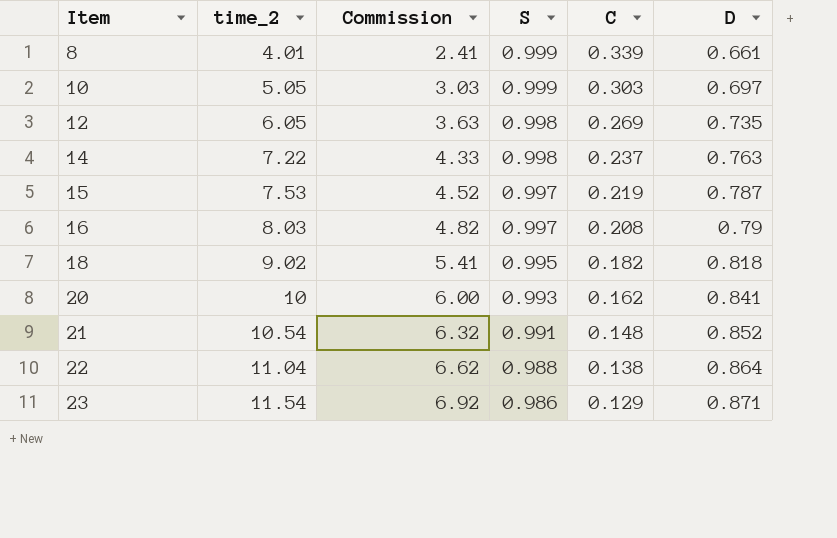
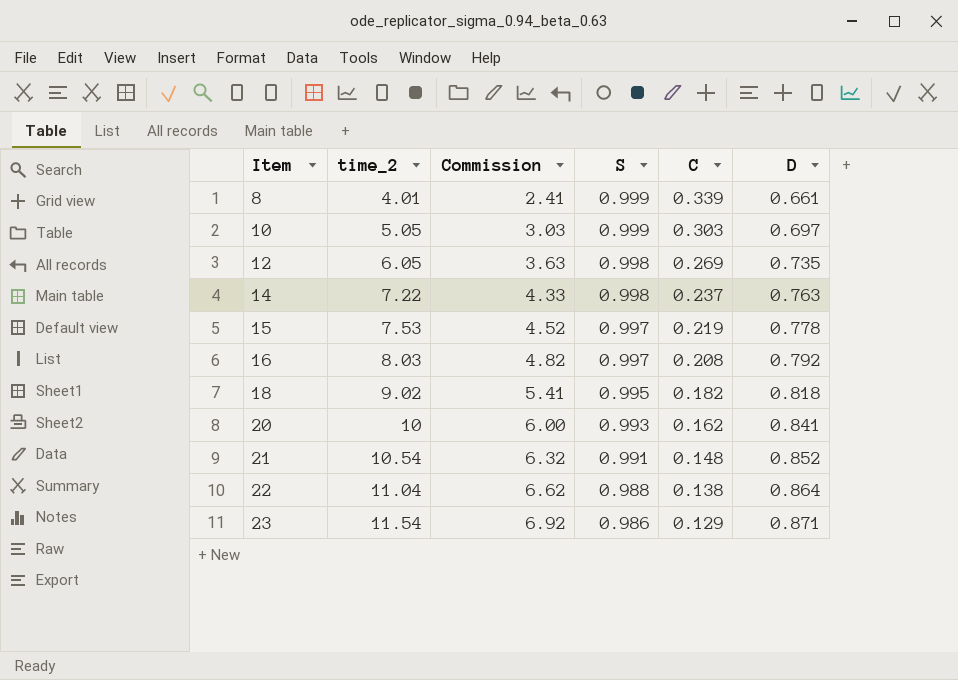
15 | D: 0.787 -> 0.778
16 | D: 0.79 -> 0.792

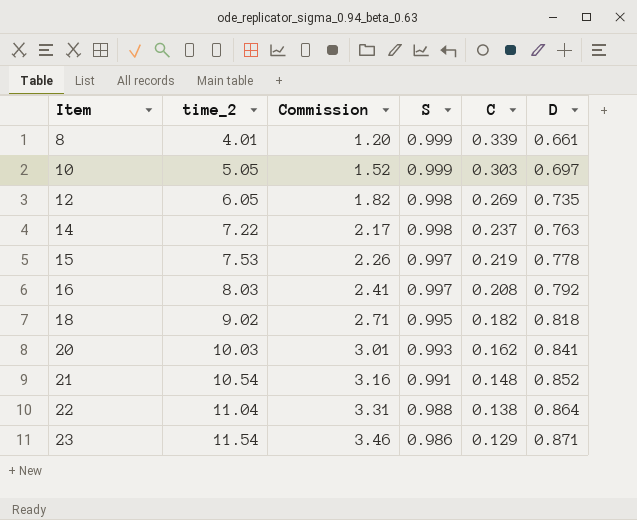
column Commission | formula: [time_2] * 0.6 -> [time_2] * 0.3
20 | time_2: 10 -> 10.03

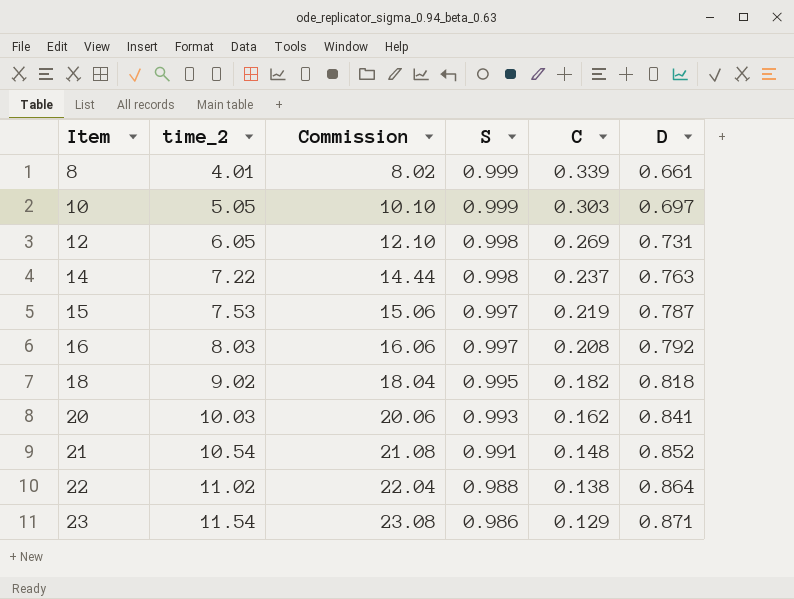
column Commission | formula: [time_2] * 0.3 -> [time_2] * 2
12 | D: 0.735 -> 0.731
15 | D: 0.778 -> 0.787
22 | time_2: 11.04 -> 11.02

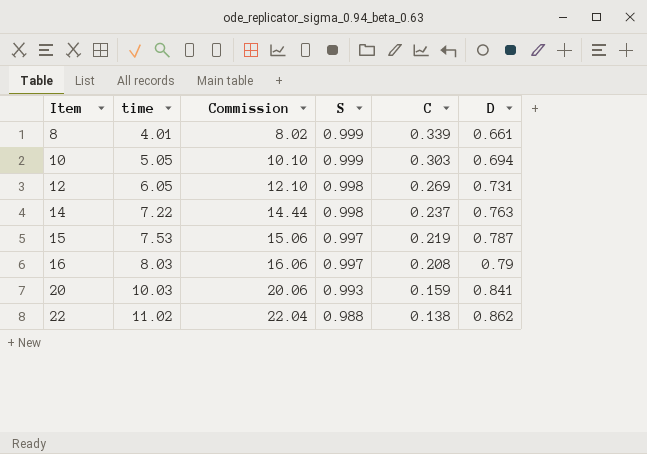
column name: time_2 -> time
row 18: 9.02 | 18.04 | 0.995 | 0.182 | 0.818 -> none
row 21: 10.54 | 21.08 | 0.991 | 0.148 | 0.852 -> none
row 23: 11.54 | 23.08 | 0.986 | 0.129 | 0.871 -> none
10 | D: 0.697 -> 0.694
16 | D: 0.792 -> 0.79
20 | C: 0.162 -> 0.159
22 | D: 0.864 -> 0.862

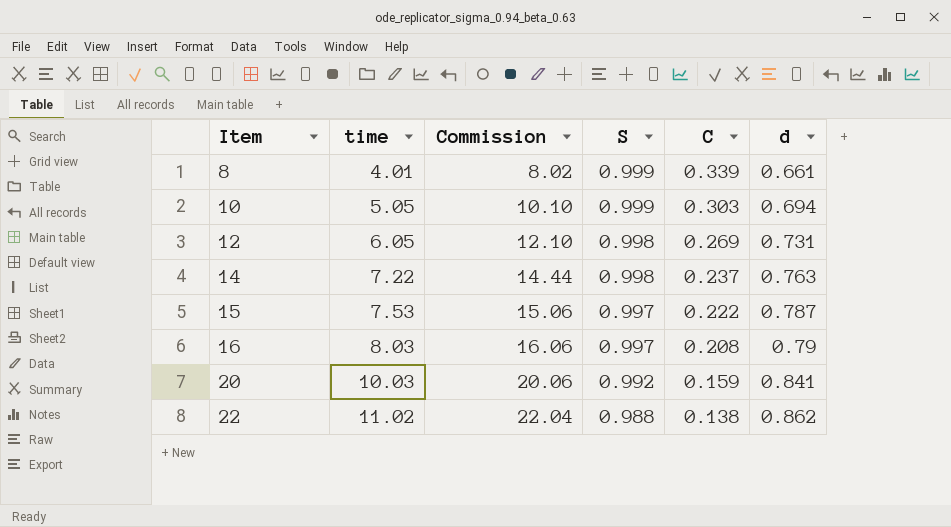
column name: D -> d
15 | C: 0.219 -> 0.222
20 | S: 0.993 -> 0.992

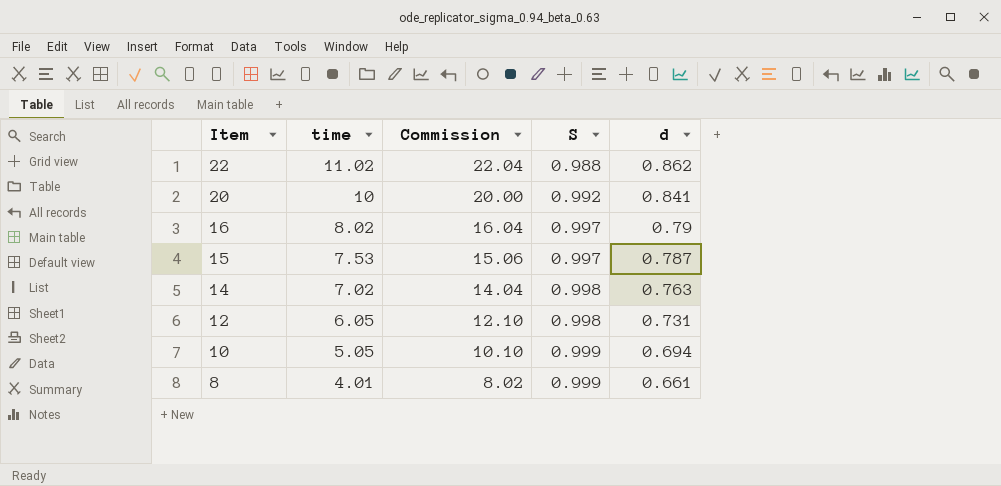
row order: Item ascending -> Item descending
column C | position: 5 -> none
20 | time: 10.03 -> 10
20 | Commission: 20.06 -> 20.00
16 | time: 8.03 -> 8.02
16 | Commission: 16.06 -> 16.04
14 | time: 7.22 -> 7.02
14 | Commission: 14.44 -> 14.04

